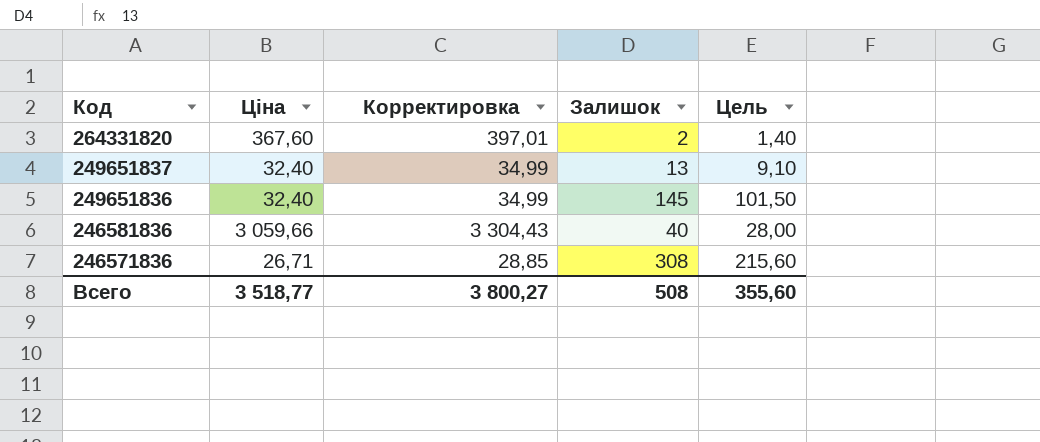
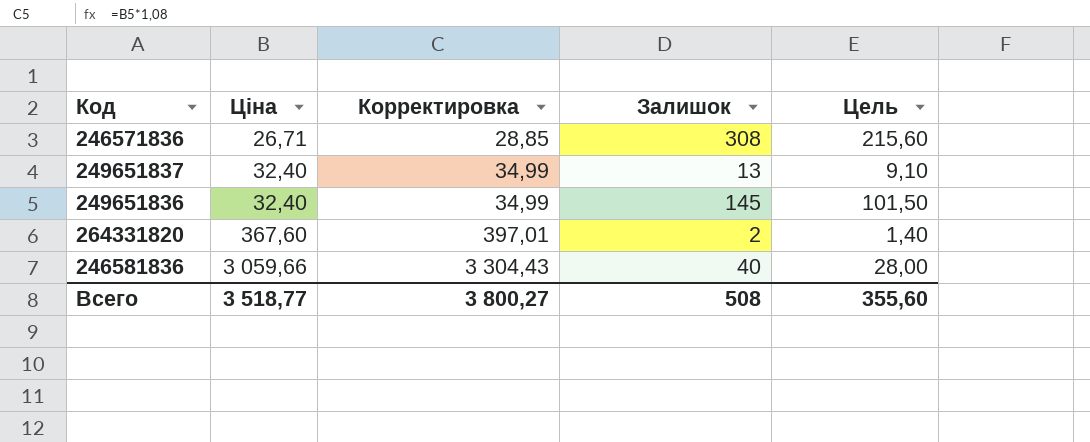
row order: Код descending -> Ціна ascending

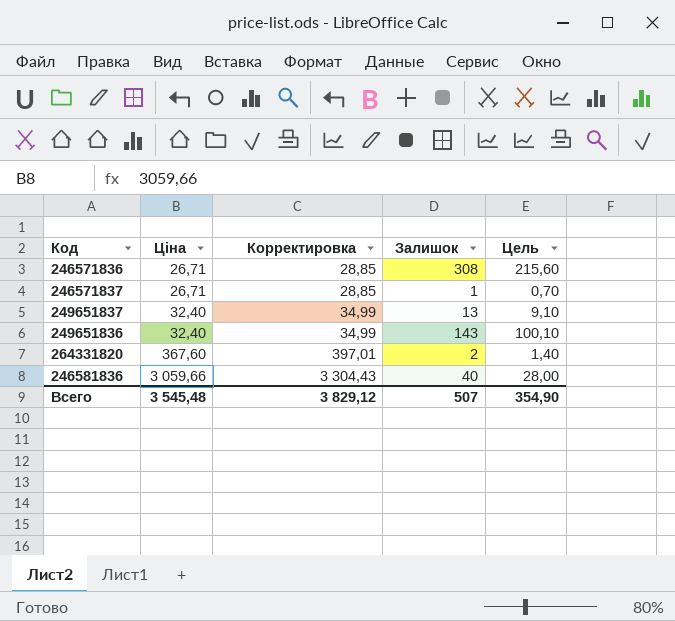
row 246571837: none -> 26,71 | 28,85 | 1 | 0,70
249651836 | Залишок: 145 -> 143
249651836 | Цель: 101,50 -> 100,10
Всего | Ціна: 3 518,77 -> 3 545,48
Всего | Корректировка: 3 800,27 -> 3 829,12
Всего | Залишок: 508 -> 507
Всего | Цель: 355,60 -> 354,90

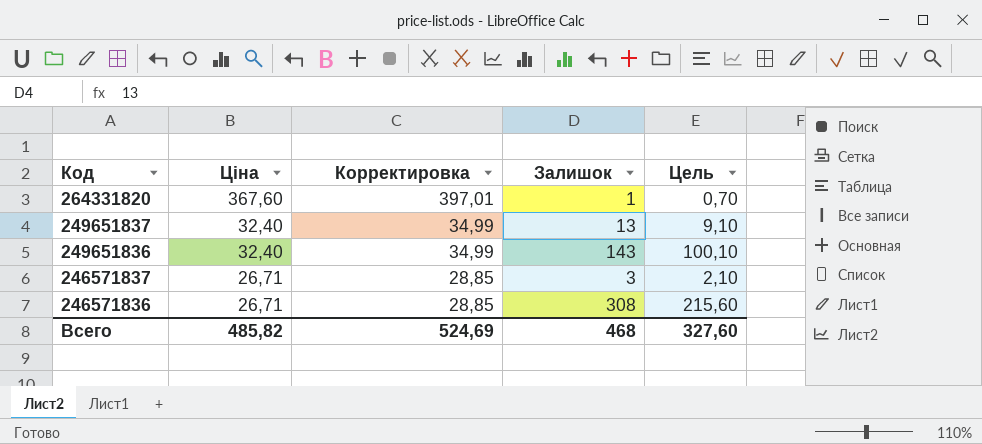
row order: Ціна ascending -> Код descending
row 246581836: 3 059,66 | 3 304,43 | 40 | 28,00 -> none
264331820 | Залишок: 2 -> 1
264331820 | Цель: 1,40 -> 0,70
246571837 | Залишок: 1 -> 3
246571837 | Цель: 0,70 -> 2,10
Всего | Ціна: 3 545,48 -> 485,82
Всего | Корректировка: 3 829,12 -> 524,69
Всего | Залишок: 507 -> 468
Всего | Цель: 354,90 -> 327,60

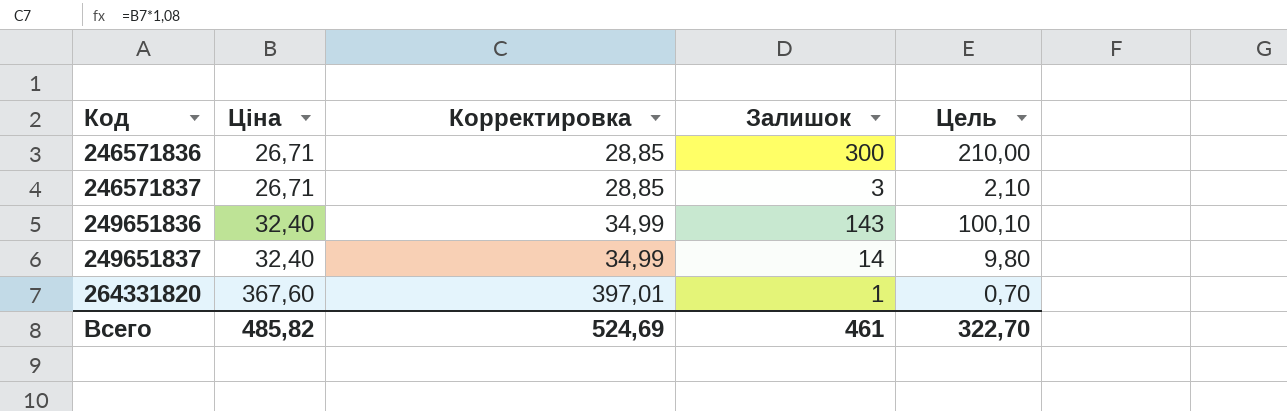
row order: Код descending -> Код ascending
246571836 | Залишок: 308 -> 300
246571836 | Цель: 215,60 -> 210,00
249651837 | Залишок: 13 -> 14
249651837 | Цель: 9,10 -> 9,80
Всего | Залишок: 468 -> 461
Всего | Цель: 327,60 -> 322,70

